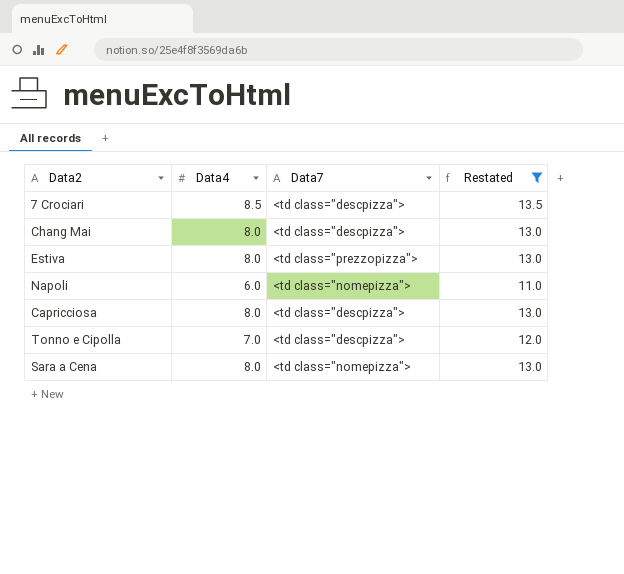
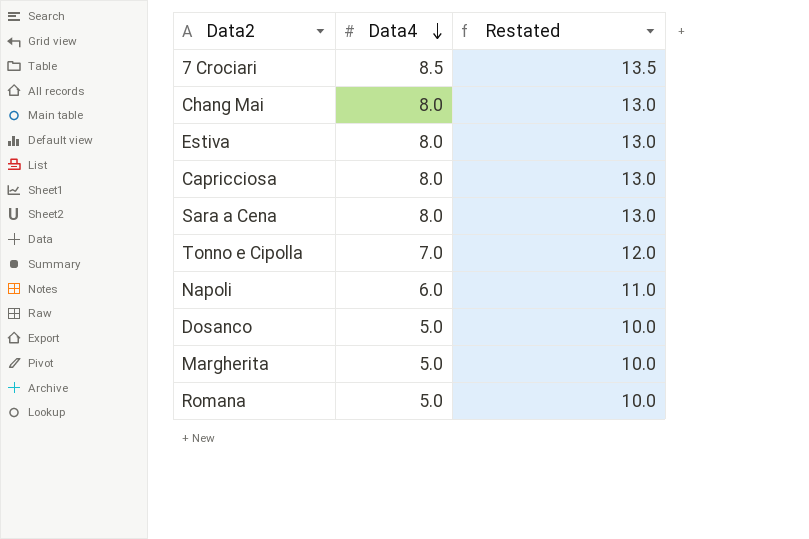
filter: Restated != 10.0 -> none
row order: none -> Data4 descending
column Data7 | position: 3 -> none

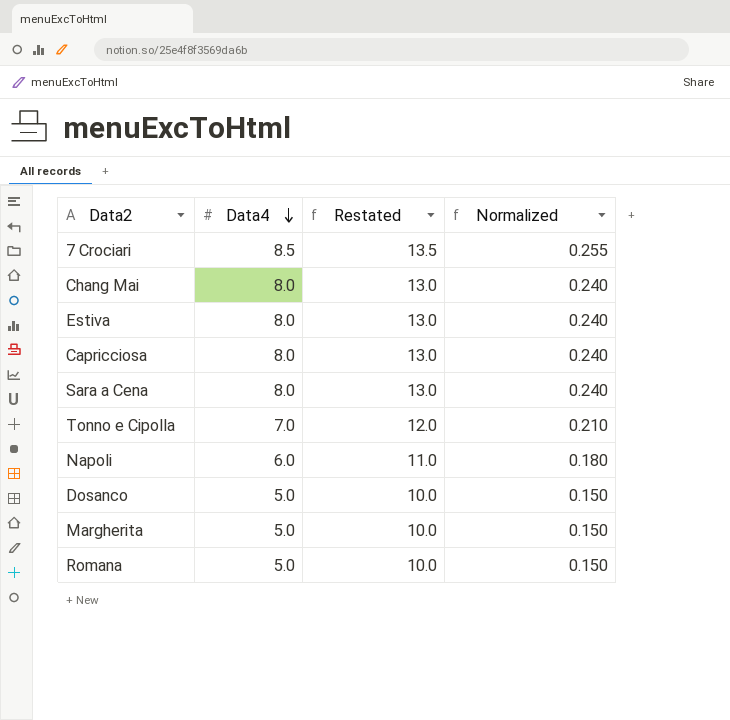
column Normalized | formula: none -> [Data4] * 0.03

